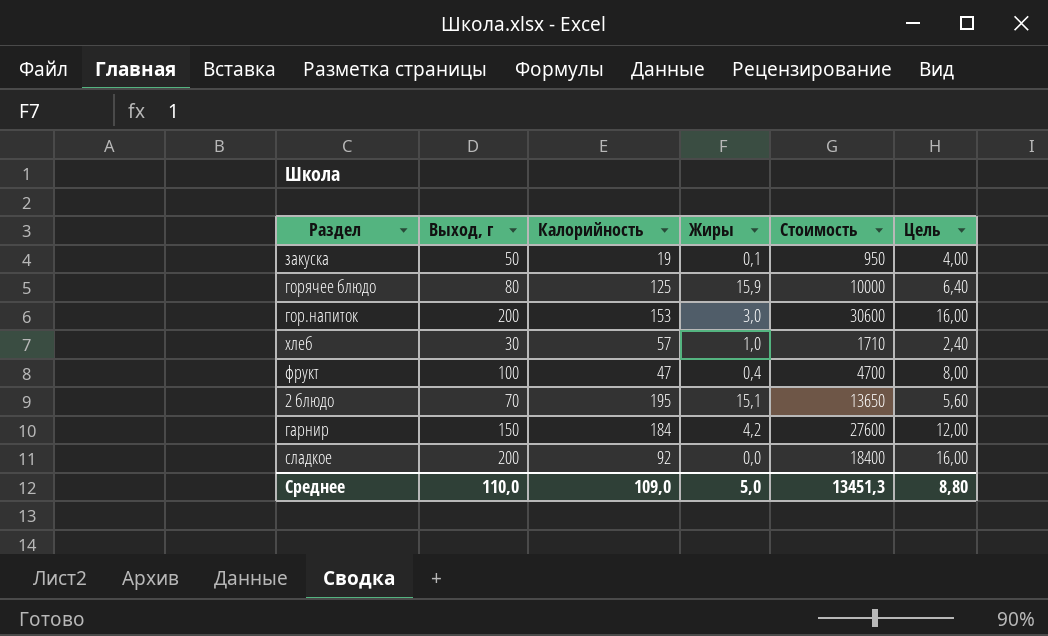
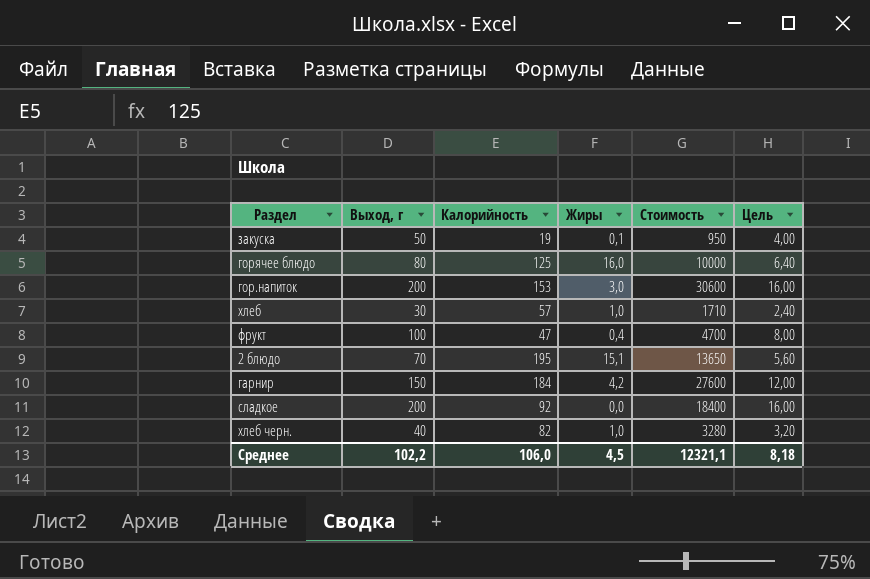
горячее блюдо | Жиры: 15,9 -> 16,0
row хлеб черн.: none -> 40 | 82 | 1,0 | 3280 | 3,20
Среднее | Выход, г: 110,0 -> 102,2
Среднее | Калорийность: 109,0 -> 106,0
Среднее | Жиры: 5,0 -> 4,5
Среднее | Стоимость: 13451,3 -> 12321,1
Среднее | Цель: 8,80 -> 8,18

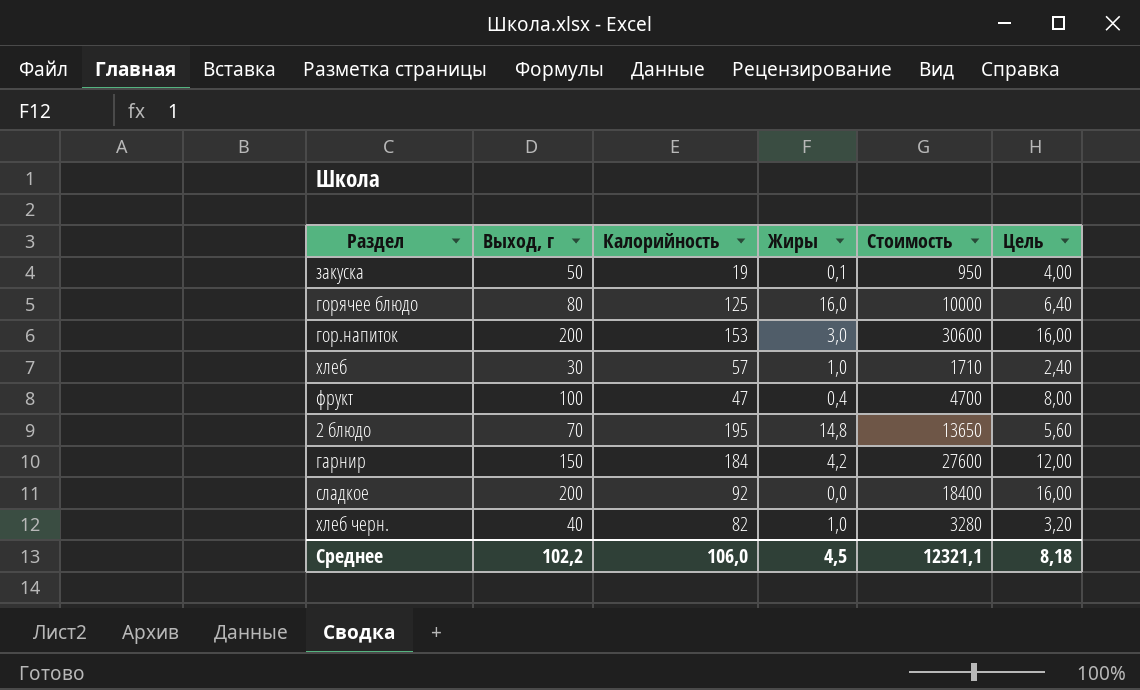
2 блюдо | Жиры: 15,1 -> 14,8

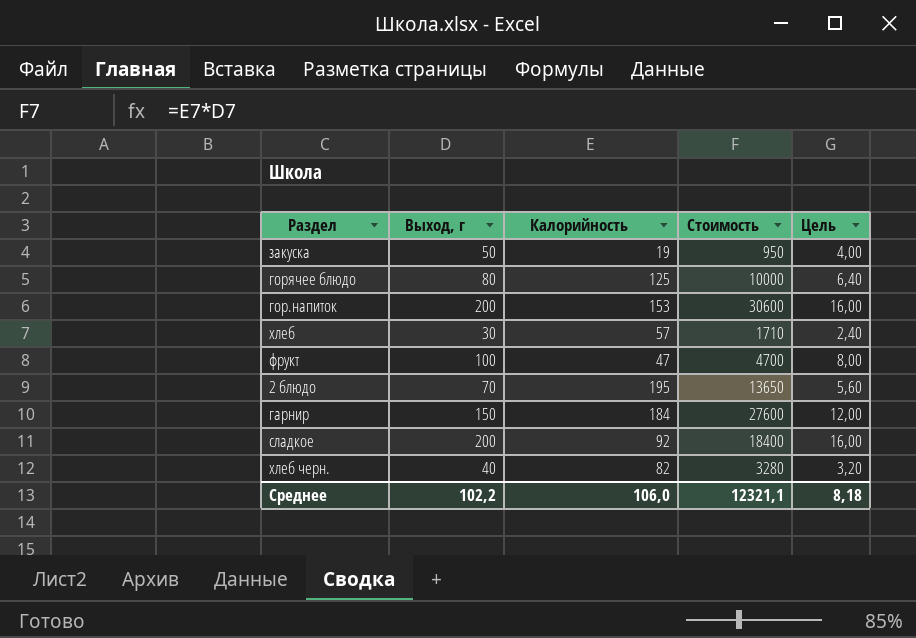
column Жиры | position: 4 -> none

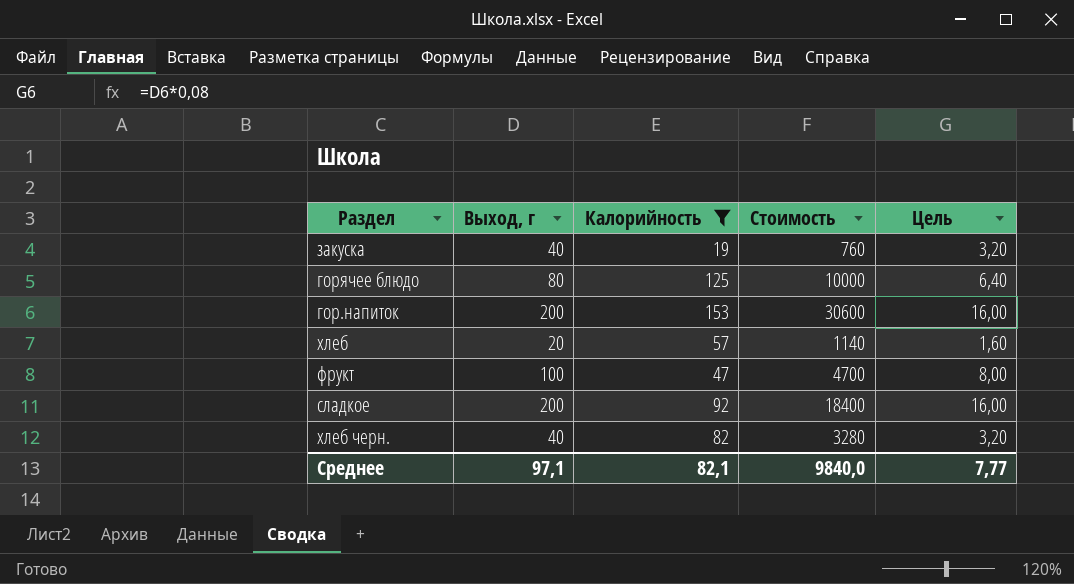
filter: none -> Калорийность <= 153
закуска | Выход, г: 50 -> 40
закуска | Стоимость: 950 -> 760
закуска | Цель: 4,00 -> 3,20
хлеб | Выход, г: 30 -> 20
хлеб | Стоимость: 1710 -> 1140
хлеб | Цель: 2,40 -> 1,60
Среднее | Выход, г: 102,2 -> 97,1
Среднее | Калорийность: 106,0 -> 82,1
Среднее | Стоимость: 12321,1 -> 9840,0
Среднее | Цель: 8,18 -> 7,77

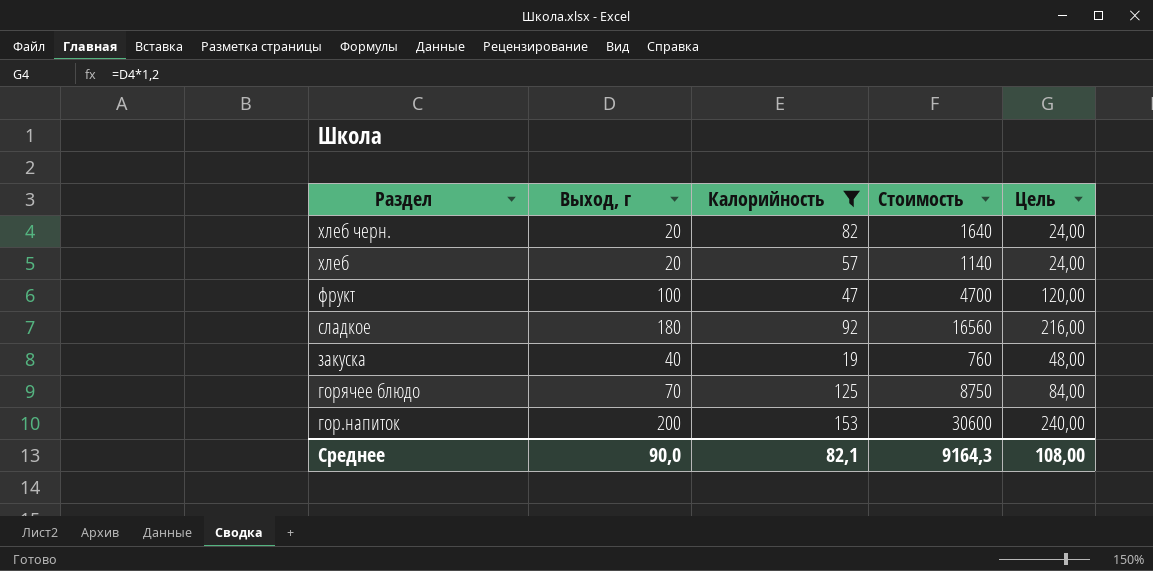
row order: none -> Раздел descending
column Цель | formula: [Выход, г] * 0,08 -> [Выход, г] * 1,2
хлеб черн. | Выход, г: 40 -> 20
хлеб черн. | Стоимость: 3280 -> 1640
сладкое | Выход, г: 200 -> 180
сладкое | Стоимость: 18400 -> 16560
горячее блюдо | Выход, г: 80 -> 70
горячее блюдо | Стоимость: 10000 -> 8750
Среднее | Выход, г: 97,1 -> 90,0
Среднее | Стоимость: 9840,0 -> 9164,3
Среднее | Цель: 7,77 -> 108,00

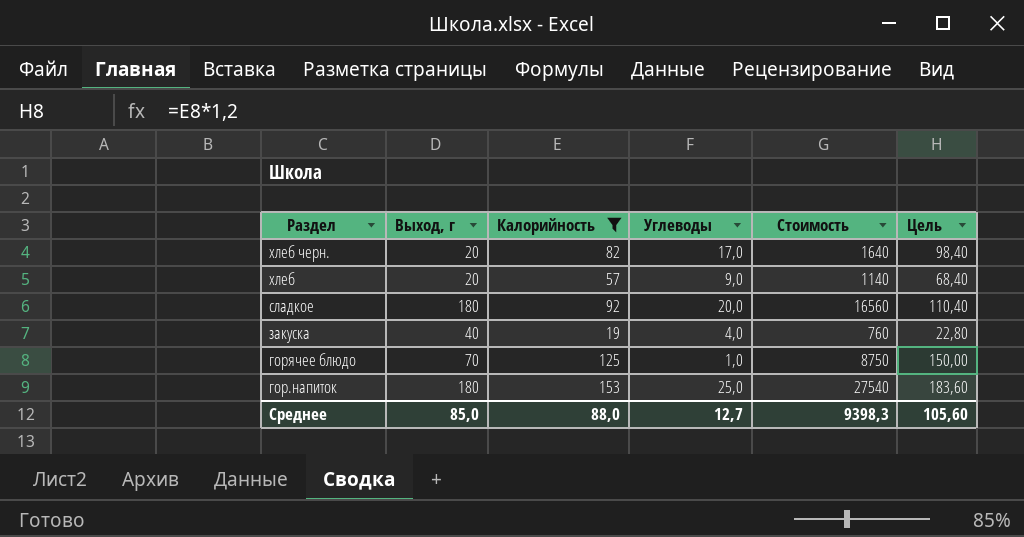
column Углеводы | position: none -> 4
column Цель | formula: [Выход, г] * 1,2 -> [Калорийность] * 1,2
row фрукт: 100 | 47 | 4700 | 120,00 -> none
гор.напиток | Выход, г: 200 -> 180
гор.напиток | Стоимость: 30600 -> 27540
Среднее | Выход, г: 90,0 -> 85,0
Среднее | Калорийность: 82,1 -> 88,0
Среднее | Стоимость: 9164,3 -> 9398,3
Среднее | Цель: 108,00 -> 105,60

